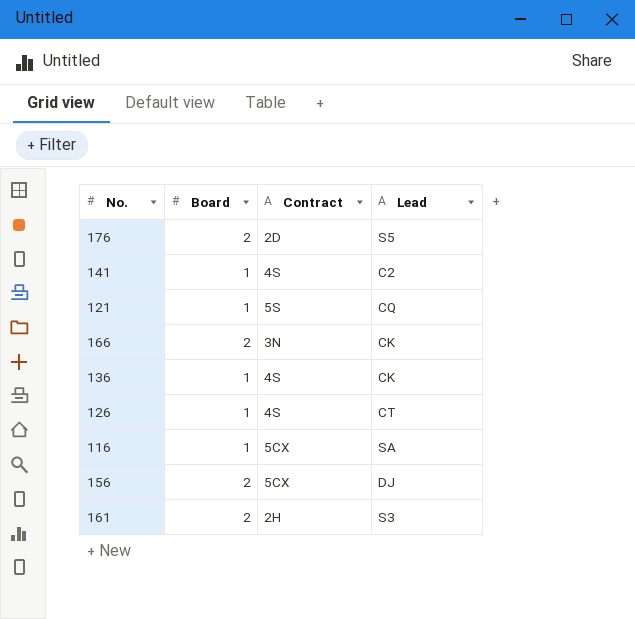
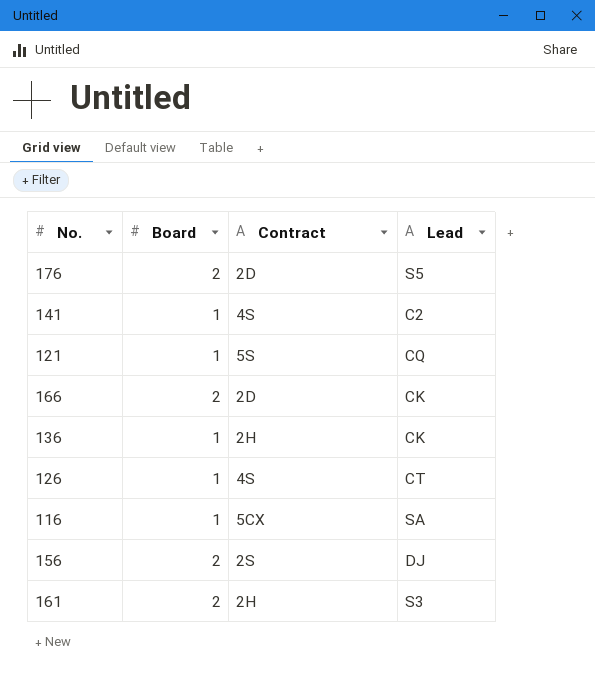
166 | Contract: 3N -> 2D
136 | Contract: 4S -> 2H
156 | Contract: 5CX -> 2S

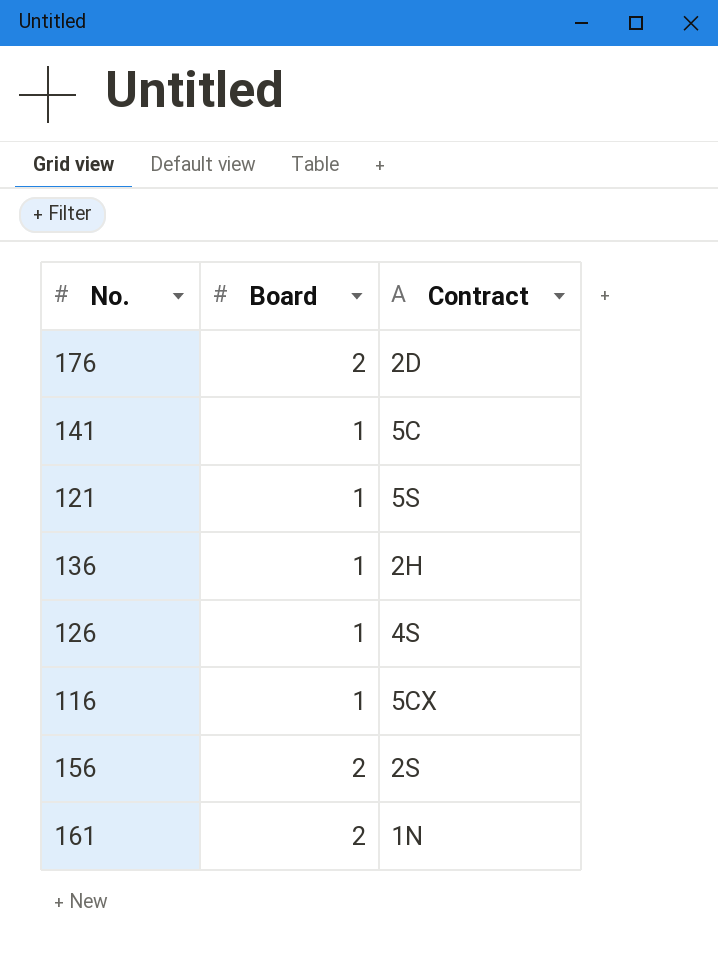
column Lead | position: 4 -> none
row 166: 2 | 2D | CK -> none
141 | Contract: 4S -> 5C
161 | Contract: 2H -> 1N

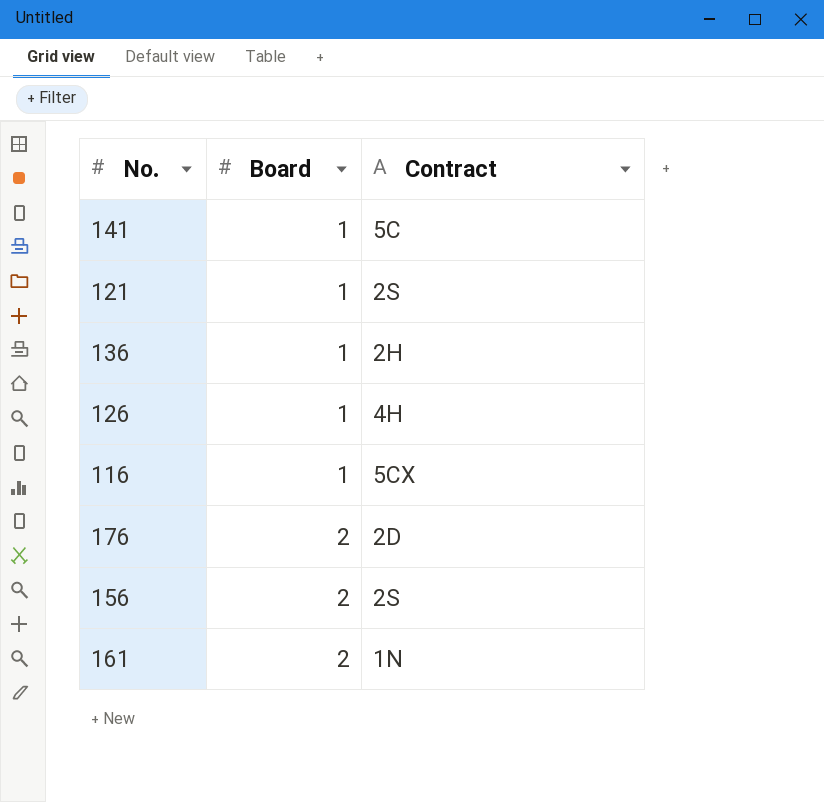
row order: none -> Board ascending
121 | Contract: 5S -> 2S
126 | Contract: 4S -> 4H

